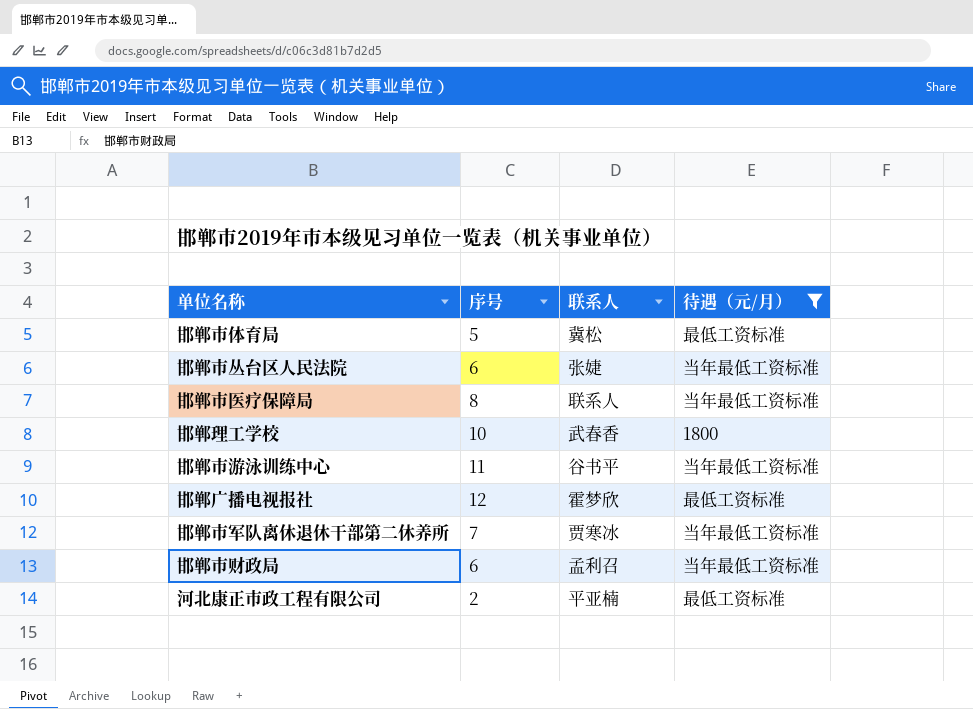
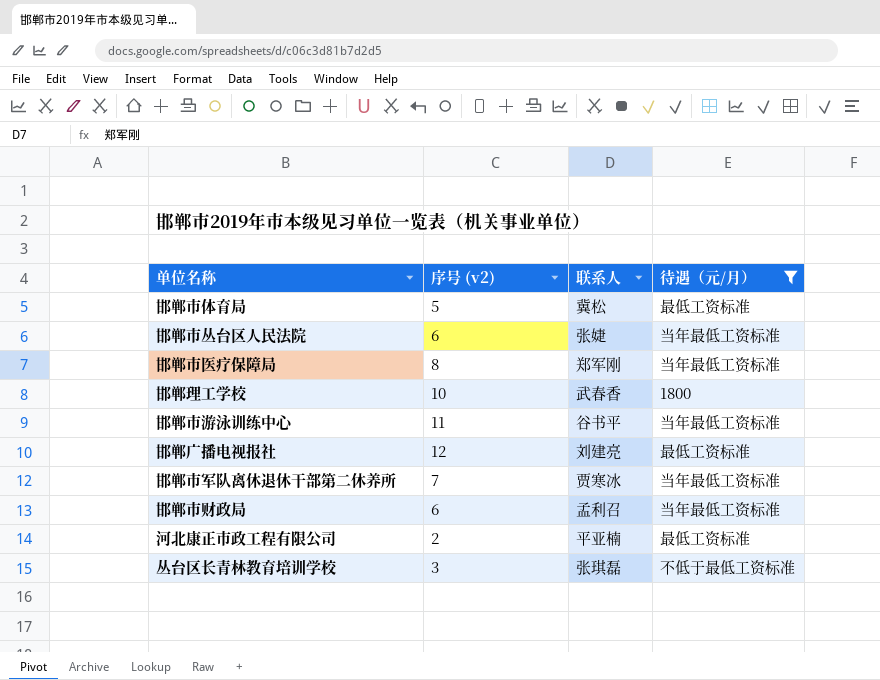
column name: 序号 -> 序号 (v2)
邯郸市医疗保障局 | 联系人: 联系人 -> 郑军刚
邯郸广播电视报社 | 联系人: 霍梦欣 -> 刘建亮
row 丛台区长青林教育培训学校: none -> 3 | 张琪磊 | 不低于最低工资标准

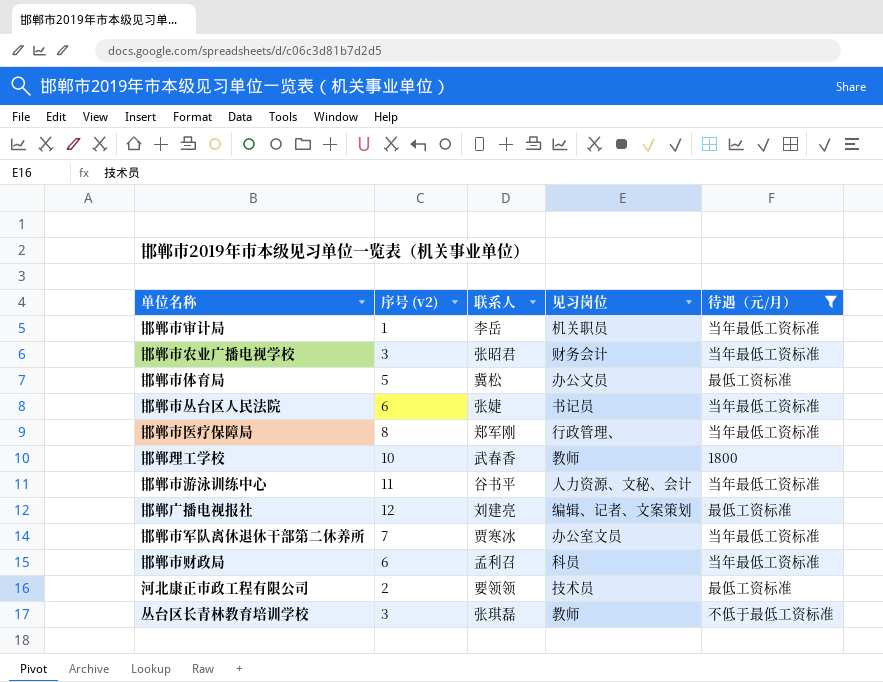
column 见习岗位 | position: none -> 4
row 邯郸市审计局: none -> 1 | 李岳 | 机关职员 | 当年最低工资标准
row 邯郸市农业广播电视学校: none -> 3 | 张昭君 | 财务会计 | 当年最低工资标准
河北康正市政工程有限公司 | 联系人: 平亚楠 -> 要领领

